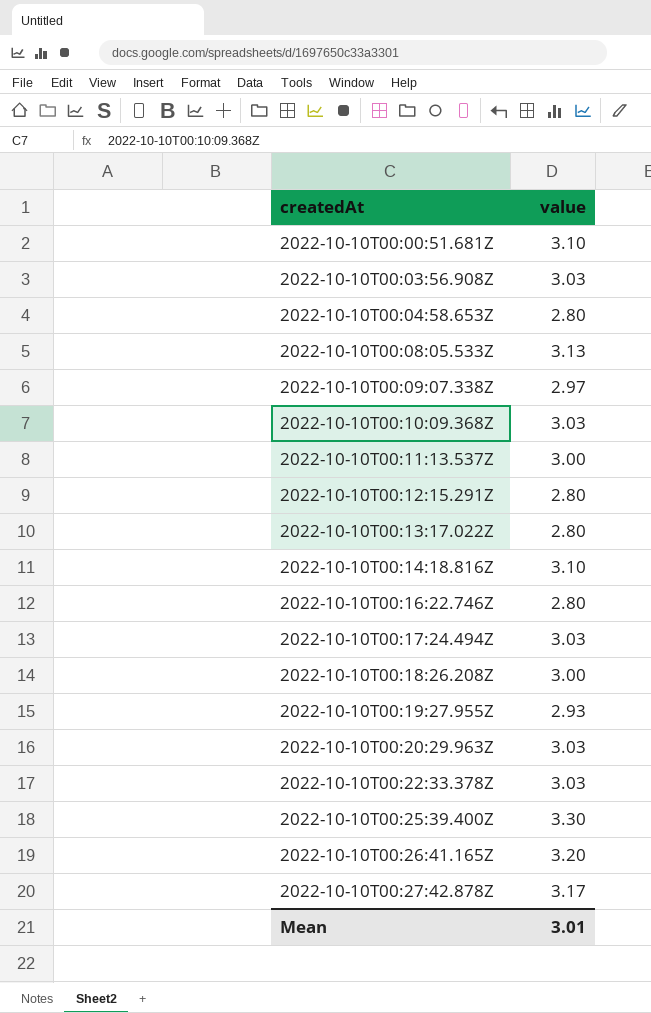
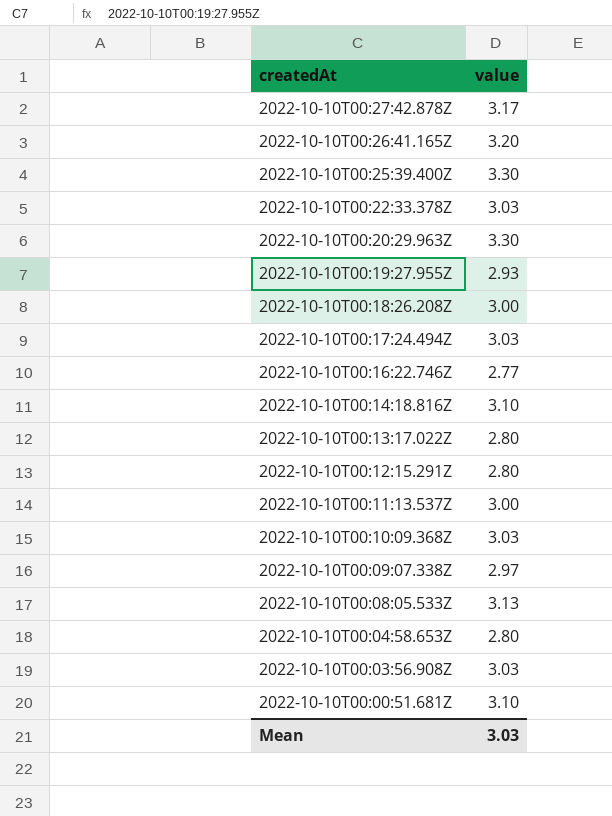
row order: createdAt ascending -> createdAt descending
2022-10-10T00:20:29.963Z | value: 3.03 -> 3.30
2022-10-10T00:16:22.746Z | value: 2.80 -> 2.77
Mean | value: 3.01 -> 3.03

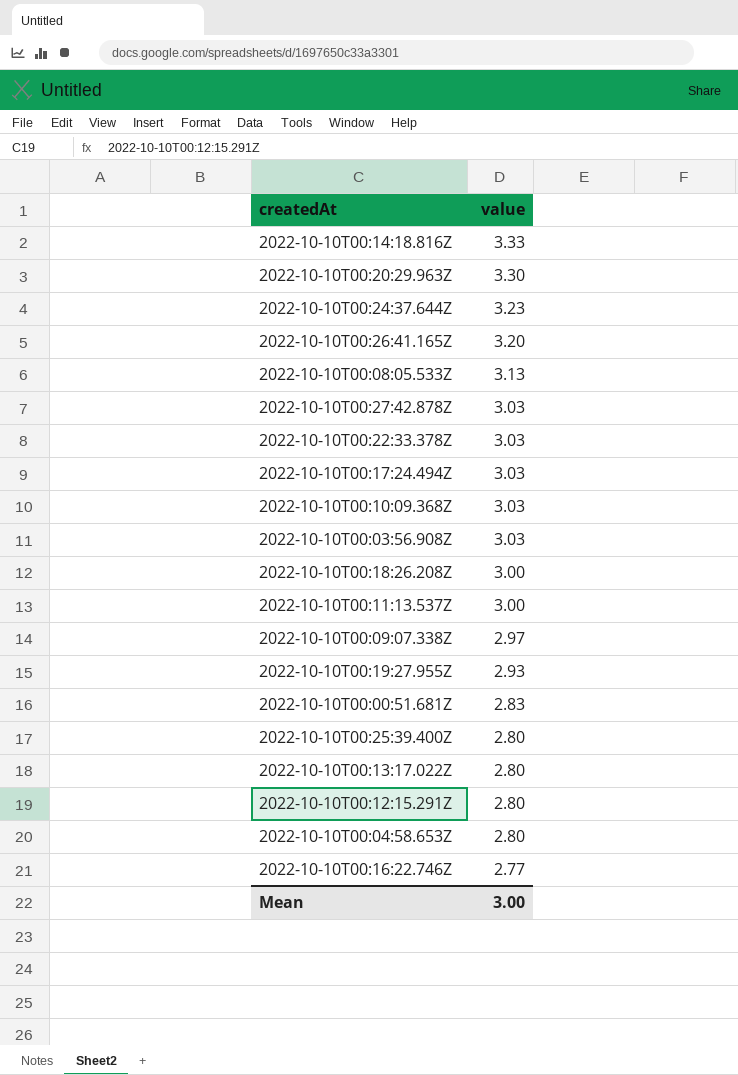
row order: createdAt descending -> value descending
2022-10-10T00:14:18.816Z | value: 3.10 -> 3.33
row 2022-10-10T00:24:37.644Z: none -> 3.23
2022-10-10T00:27:42.878Z | value: 3.17 -> 3.03
2022-10-10T00:00:51.681Z | value: 3.10 -> 2.83
2022-10-10T00:25:39.400Z | value: 3.30 -> 2.80
Mean | value: 3.03 -> 3.00

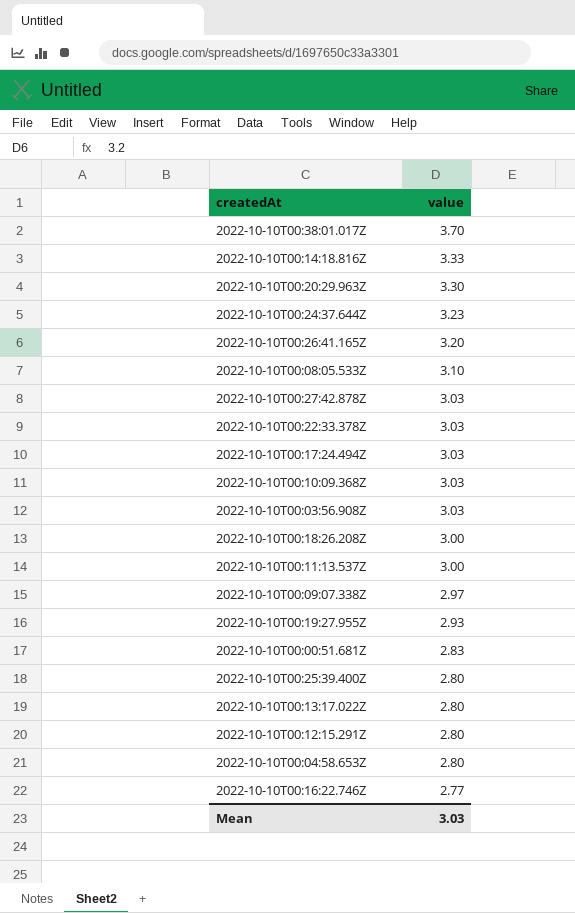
row 2022-10-10T00:38:01.017Z: none -> 3.70
2022-10-10T00:08:05.533Z | value: 3.13 -> 3.10
Mean | value: 3.00 -> 3.03

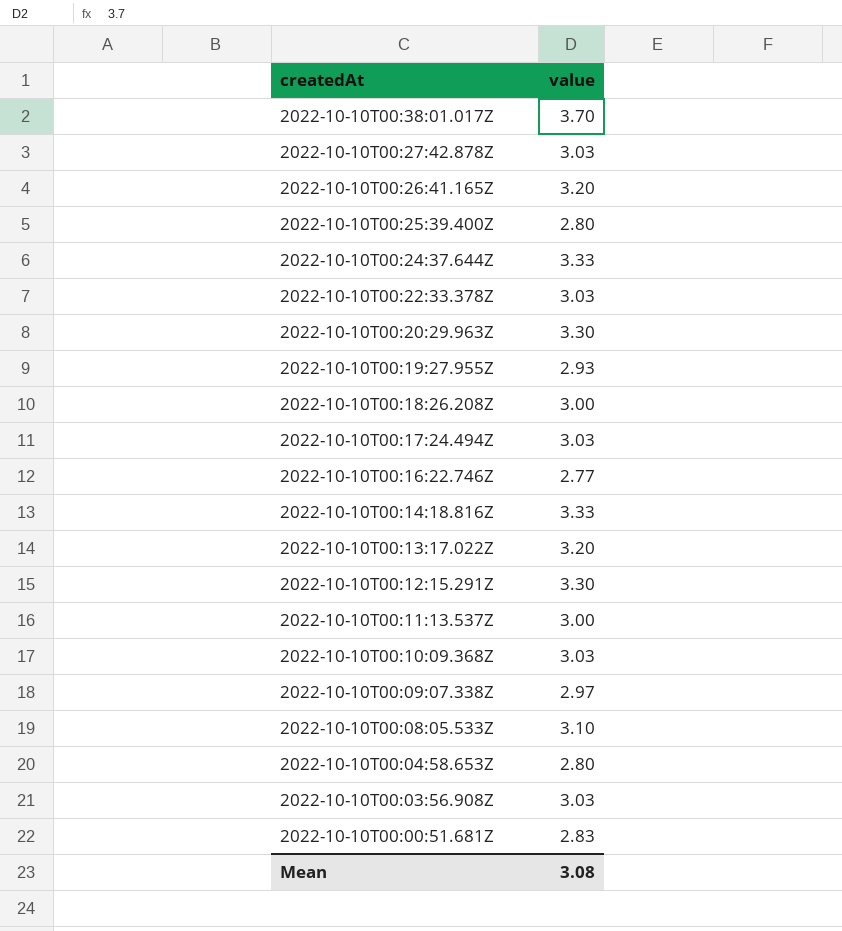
row order: value descending -> createdAt descending
2022-10-10T00:24:37.644Z | value: 3.23 -> 3.33
2022-10-10T00:13:17.022Z | value: 2.80 -> 3.20
2022-10-10T00:12:15.291Z | value: 2.80 -> 3.30
Mean | value: 3.03 -> 3.08

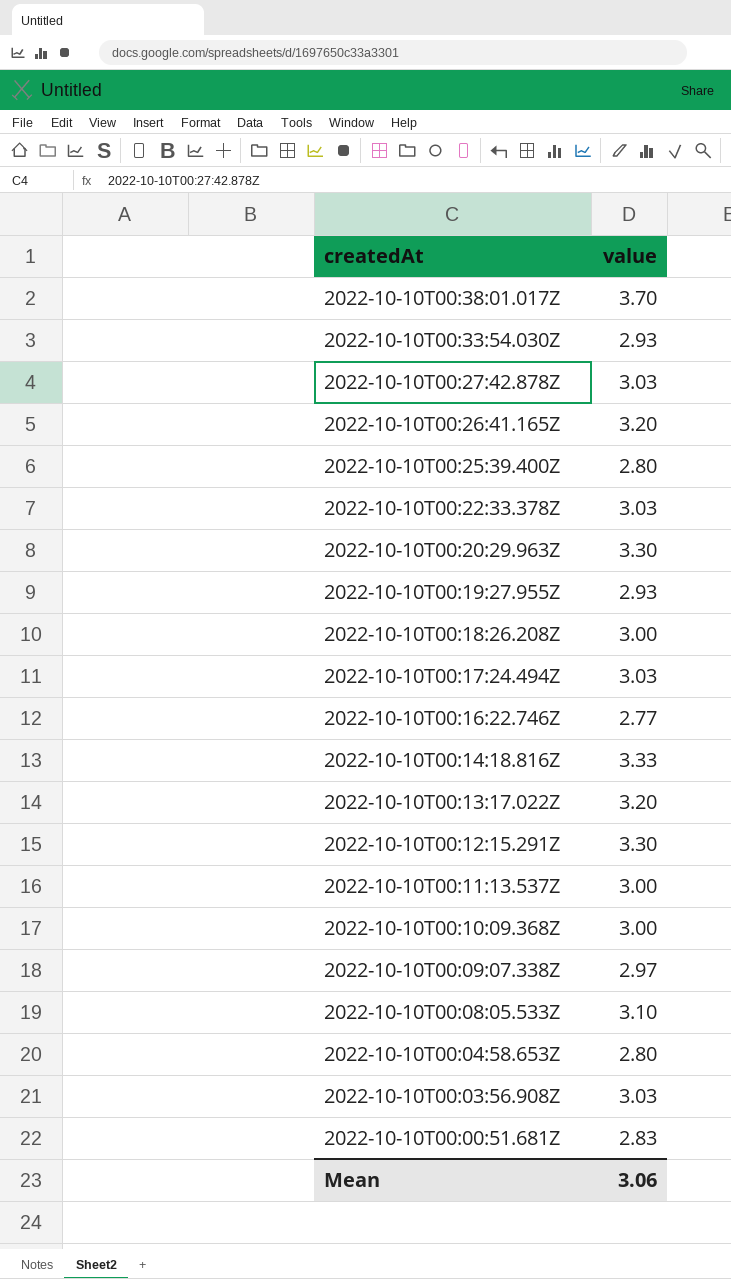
row 2022-10-10T00:24:37.644Z: 3.33 -> none
row 2022-10-10T00:33:54.030Z: none -> 2.93
2022-10-10T00:10:09.368Z | value: 3.03 -> 3.00
Mean | value: 3.08 -> 3.06

